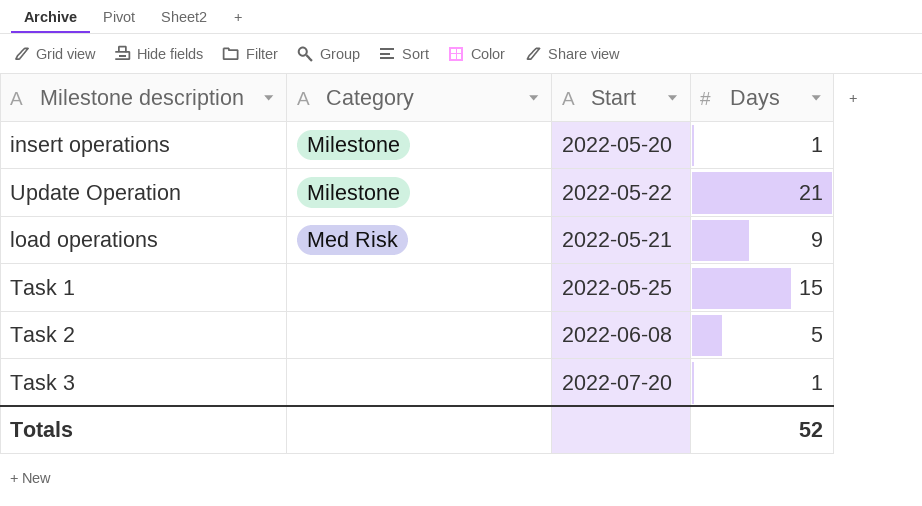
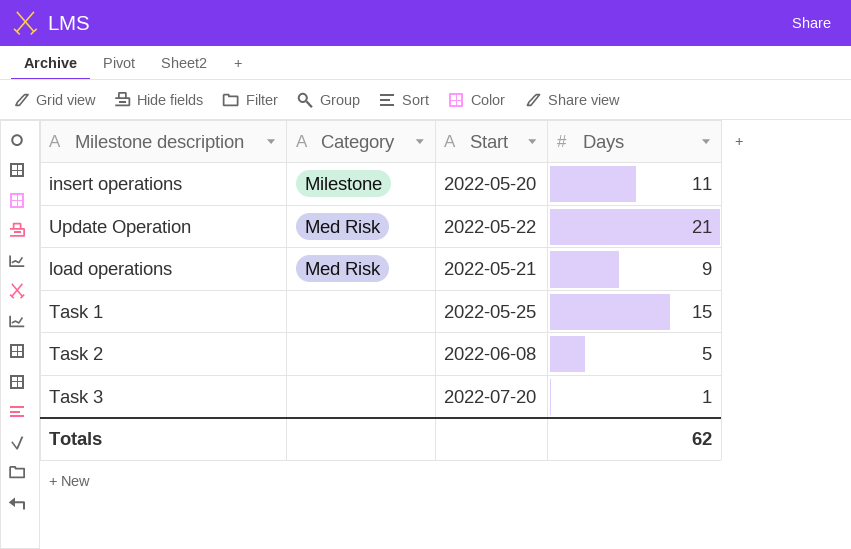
insert operations | Days: 1 -> 11
Update Operation | Category: Milestone -> Med Risk
Totals | Days: 52 -> 62

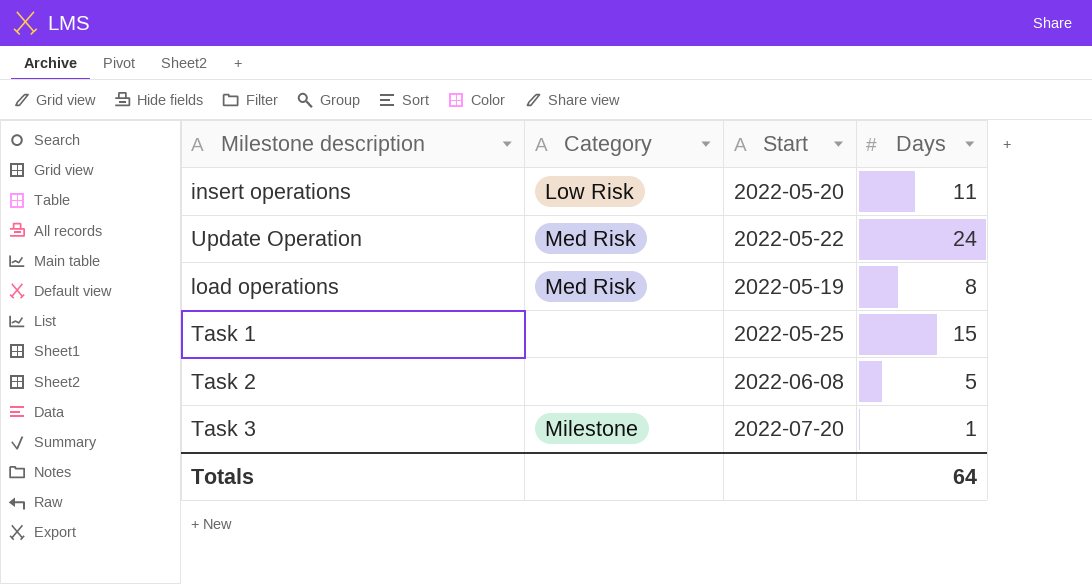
insert operations | Category: Milestone -> Low Risk
Update Operation | Days: 21 -> 24
load operations | Start: 2022-05-21 -> 2022-05-19
load operations | Days: 9 -> 8
Task 3 | Category: none -> Milestone
Totals | Days: 62 -> 64

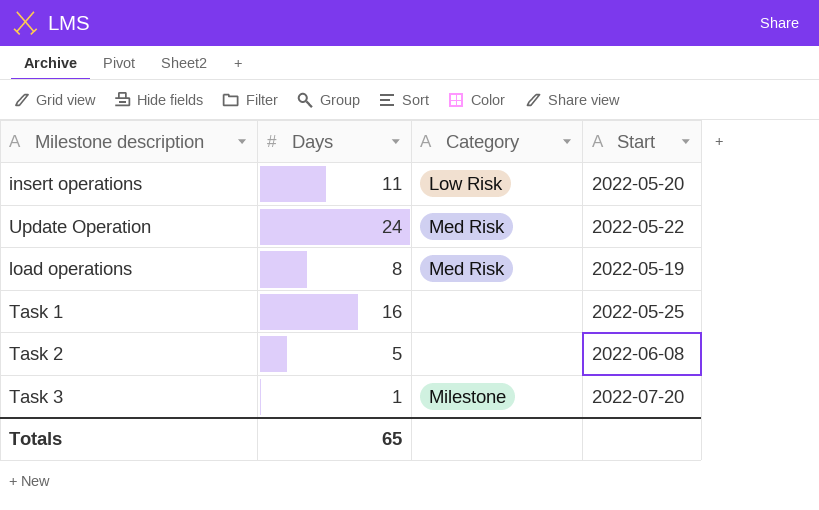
column Days | position: 4 -> 2
Task 1 | Days: 15 -> 16
Totals | Days: 64 -> 65

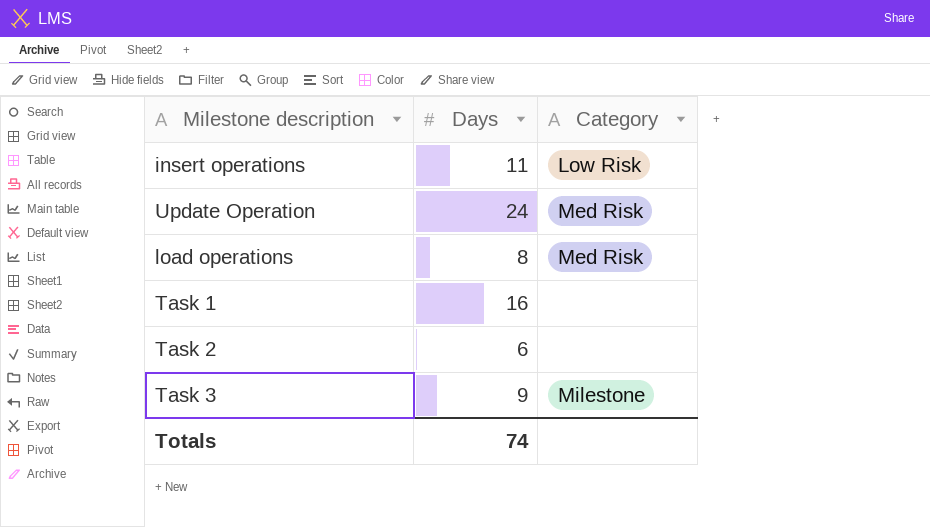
column Start | position: 4 -> none
Task 2 | Days: 5 -> 6
Task 3 | Days: 1 -> 9
Totals | Days: 65 -> 74

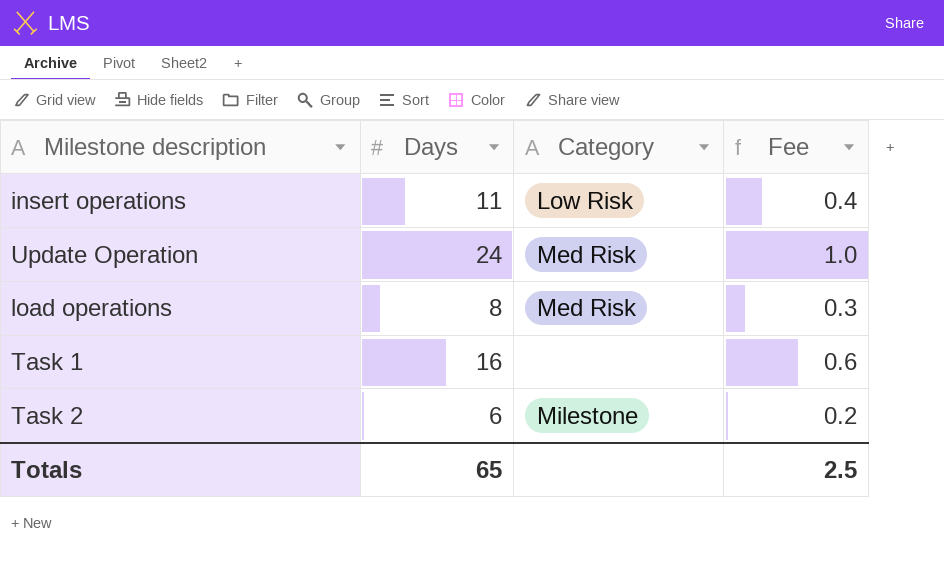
column Fee | formula: none -> [Days] * 0.04
row Task 3: 9 | Milestone -> none
Task 2 | Category: none -> Milestone
Totals | Days: 74 -> 65

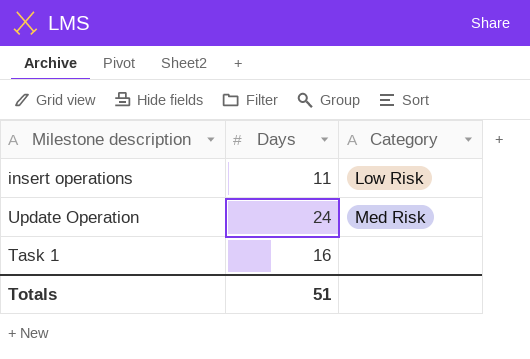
column Fee | formula: [Days] * 0.04 -> none
row load operations: 8 | Med Risk | 0.3 -> none
row Task 2: 6 | Milestone | 0.2 -> none
Totals | Days: 65 -> 51

